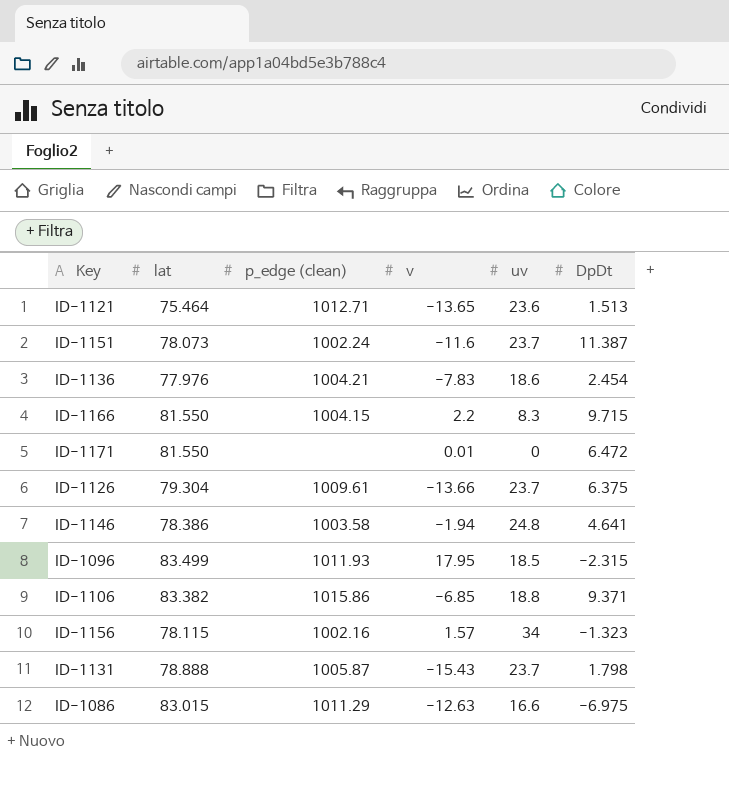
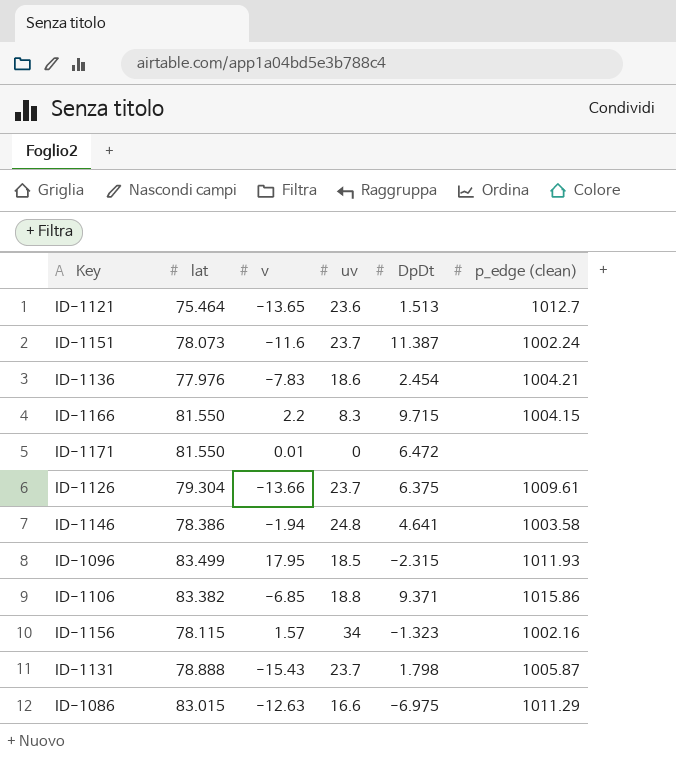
column p_edge (clean) | position: 3 -> 6
ID-1121 | p_edge (clean): 1012.71 -> 1012.7

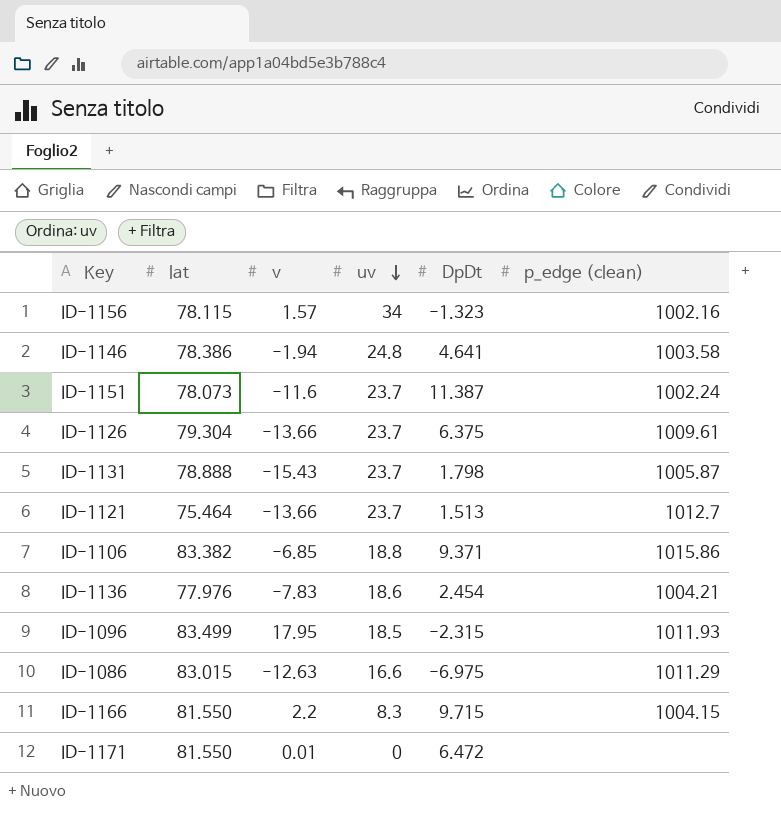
row order: none -> uv descending
ID-1121 | v: -13.65 -> -13.66
ID-1121 | uv: 23.6 -> 23.7

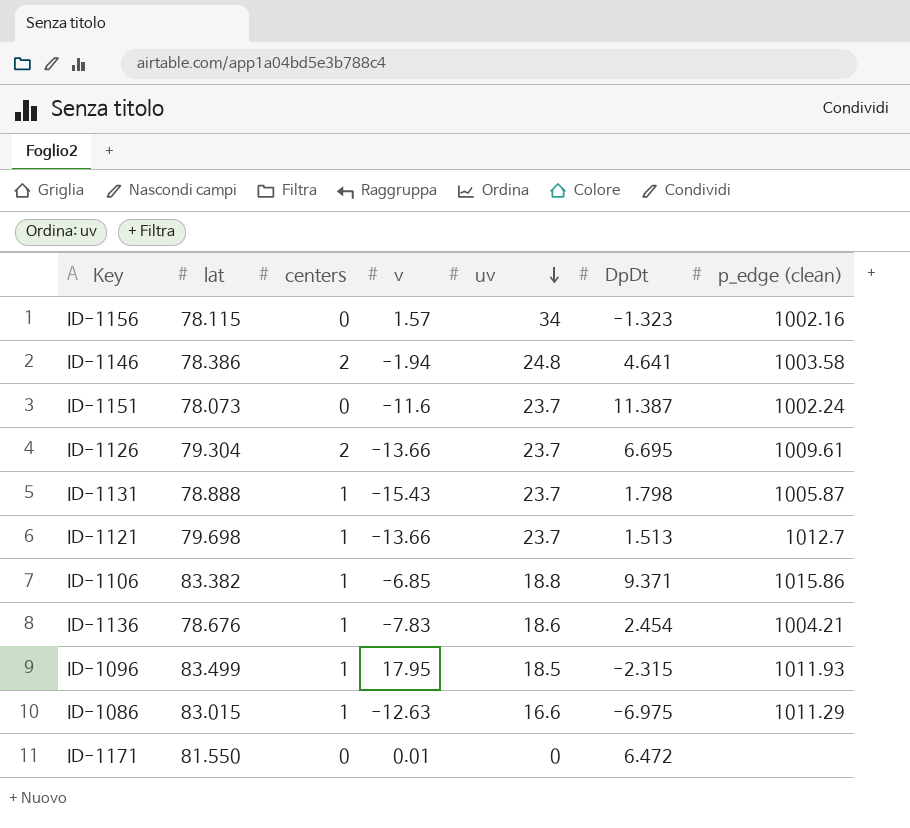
column centers | position: none -> 3
row ID-1166: 81.550 | 2.2 | 8.3 | 9.715 | 1004.15 -> none
ID-1126 | DpDt: 6.375 -> 6.695
ID-1121 | lat: 75.464 -> 79.698
ID-1136 | lat: 77.976 -> 78.676

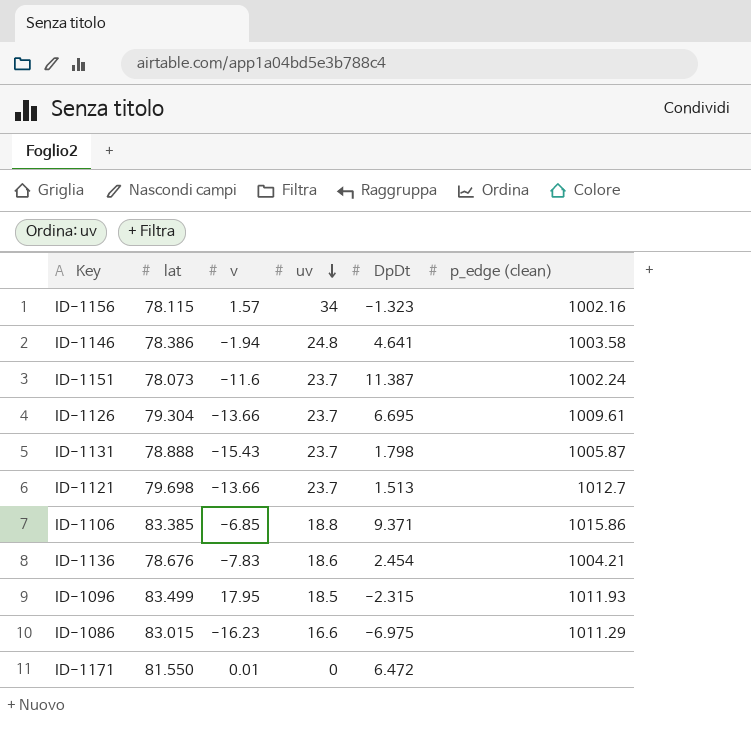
column centers | position: 3 -> none
ID-1106 | lat: 83.382 -> 83.385
ID-1086 | v: -12.63 -> -16.23

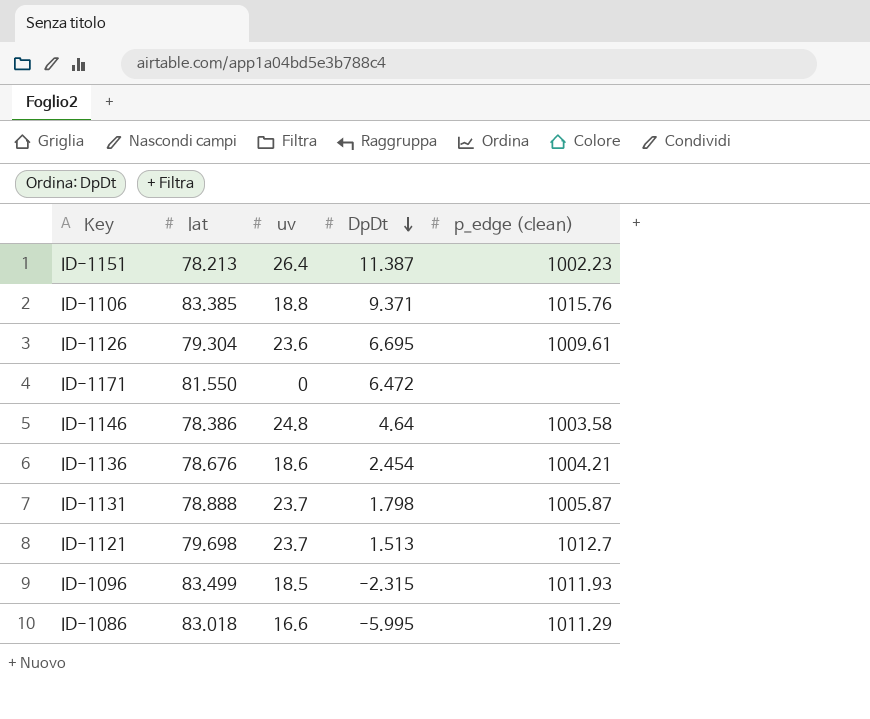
row order: uv descending -> DpDt descending
column v | position: 3 -> none
row ID-1156: 78.115 | 1.57 | 34 | -1.323 | 1002.16 -> none
ID-1151 | lat: 78.073 -> 78.213
ID-1151 | uv: 23.7 -> 26.4
ID-1151 | p_edge (clean): 1002.24 -> 1002.23
ID-1106 | p_edge (clean): 1015.86 -> 1015.76
ID-1126 | uv: 23.7 -> 23.6
ID-1146 | DpDt: 4.641 -> 4.64
ID-1086 | lat: 83.015 -> 83.018
ID-1086 | DpDt: -6.975 -> -5.995

